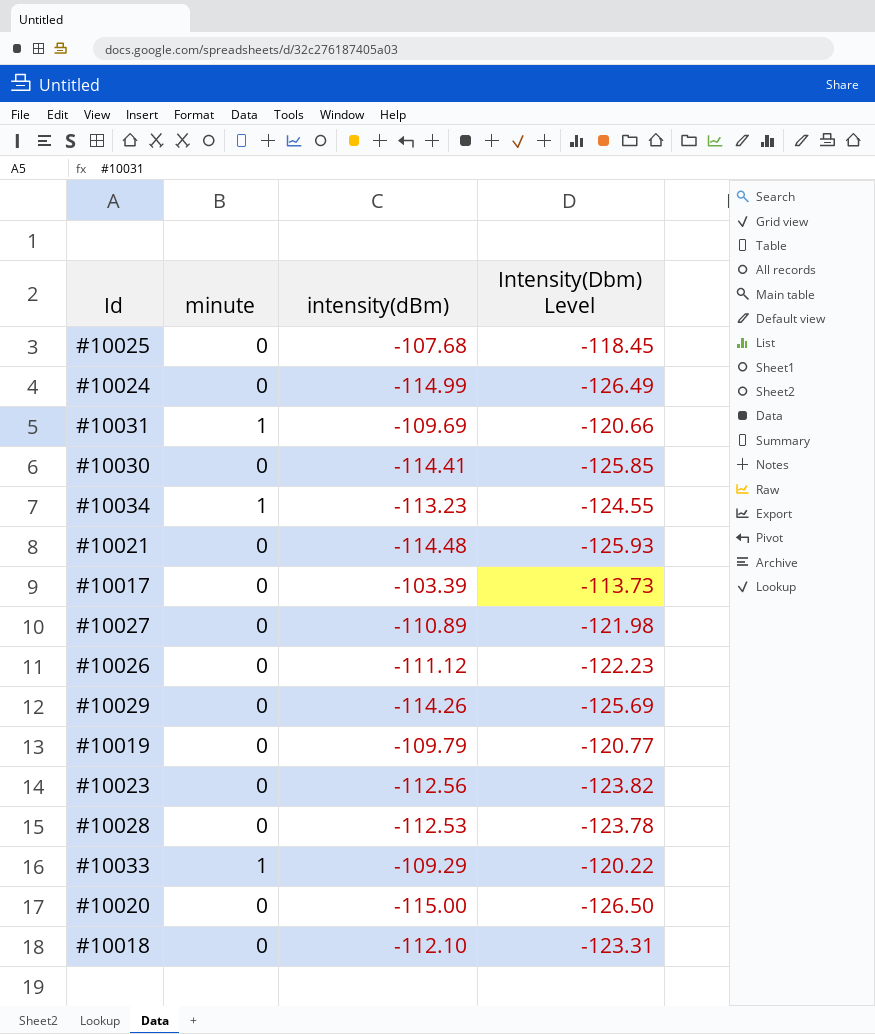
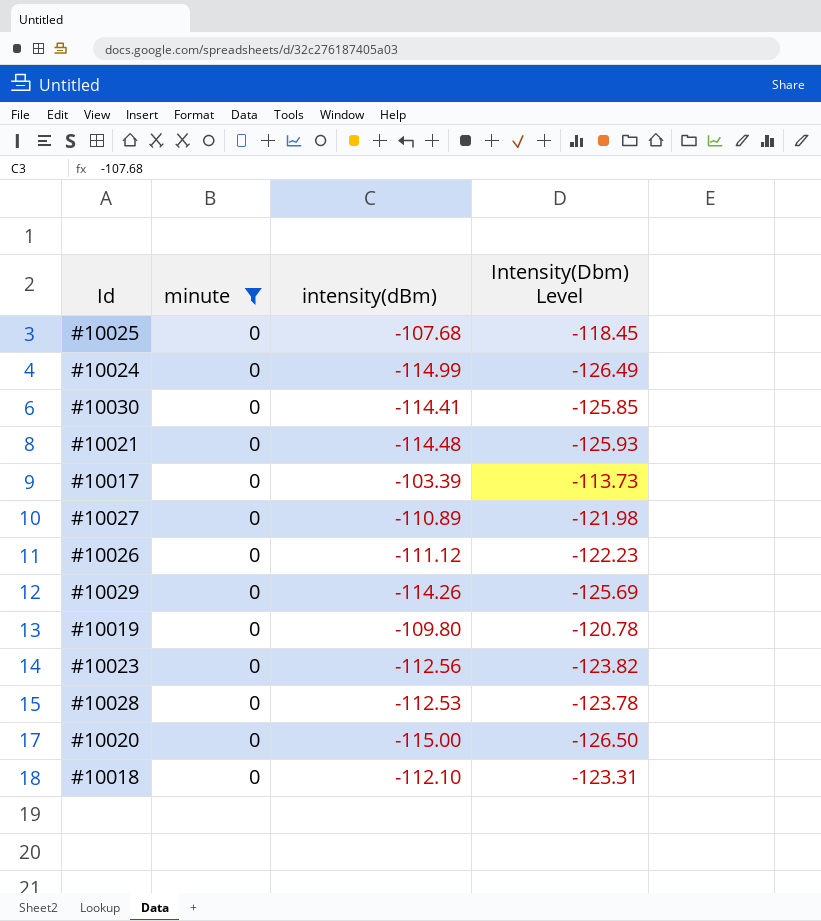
filter: none -> minute = 0
#10019 | intensity(dBm): -109.79 -> -109.80
#10019 | Intensity(Dbm) Level: -120.77 -> -120.78

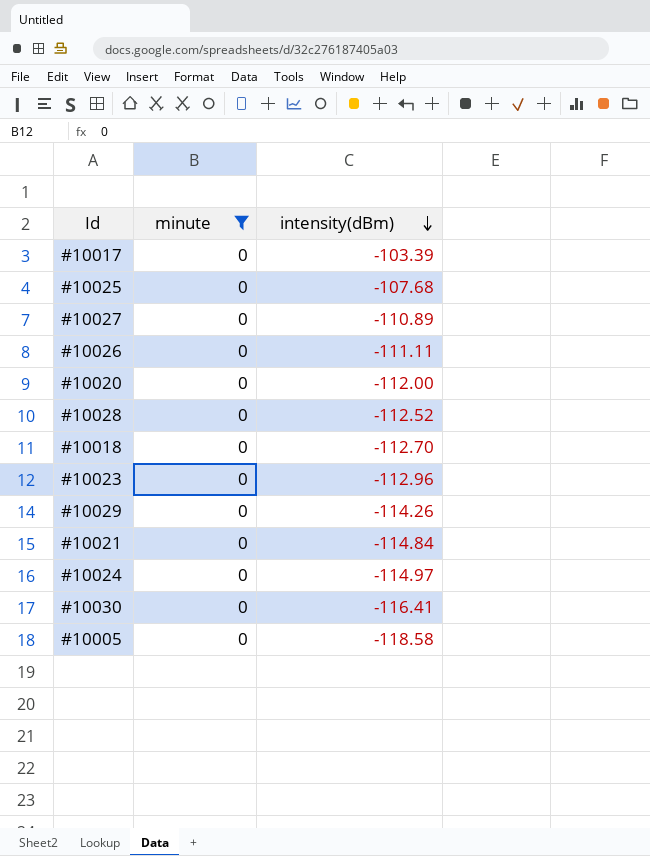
row order: none -> intensity(dBm) descending
column Intensity(Dbm) Level | formula: [intensity(dBm)] * 1.1 -> none
row #10019: 0 | -109.80 | -120.78 -> none
#10026 | intensity(dBm): -111.12 -> -111.11
#10020 | intensity(dBm): -115.00 -> -112.00
#10028 | intensity(dBm): -112.53 -> -112.52
#10018 | intensity(dBm): -112.10 -> -112.70
#10023 | intensity(dBm): -112.56 -> -112.96
#10021 | intensity(dBm): -114.48 -> -114.84
#10024 | intensity(dBm): -114.99 -> -114.97
#10030 | intensity(dBm): -114.41 -> -116.41
row #10005: none -> 0 | -118.58

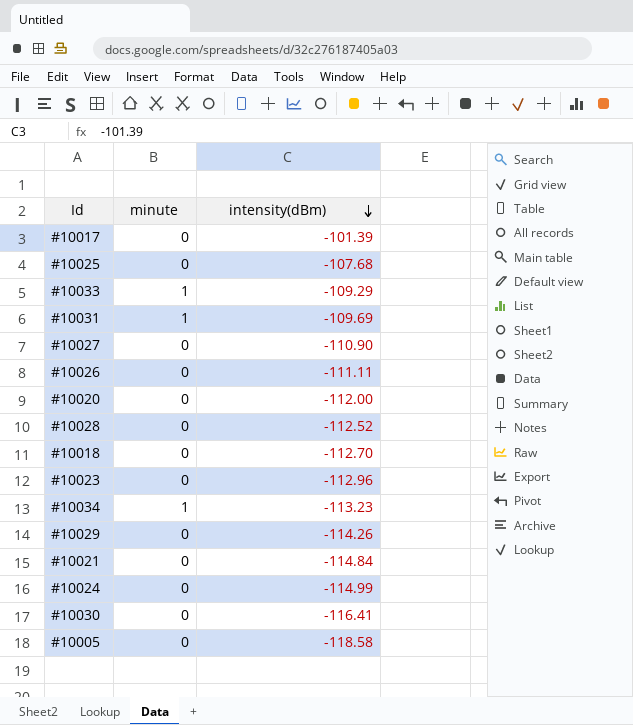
filter: minute = 0 -> none
#10017 | intensity(dBm): -103.39 -> -101.39
#10027 | intensity(dBm): -110.89 -> -110.90
#10024 | intensity(dBm): -114.97 -> -114.99

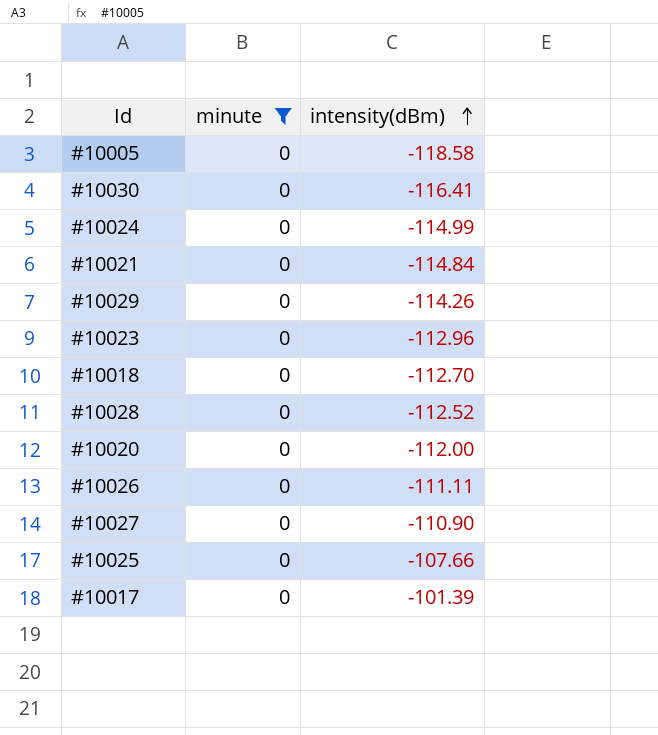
filter: none -> minute = 0
row order: intensity(dBm) descending -> intensity(dBm) ascending
#10025 | intensity(dBm): -107.68 -> -107.66

